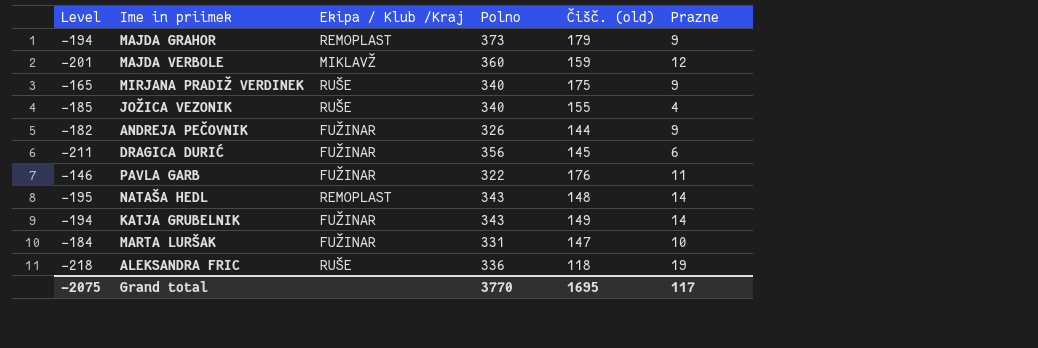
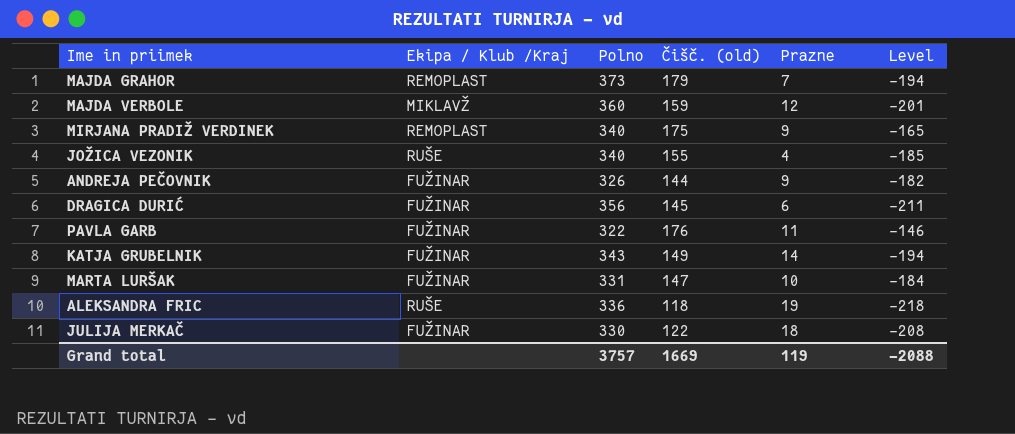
column Level | position: 1 -> 6
row NATAŠA HEDL: -195 | REMOPLAST | 343 | 148 | 14 -> none
MAJDA GRAHOR | Prazne: 9 -> 7
MIRJANA PRADIŽ VERDINEK | Ekipa / Klub /Kraj: RUŠE -> REMOPLAST
row JULIJA MERKAČ: none -> FUŽINAR | 330 | 122 | 18 | -208
Grand total | Polno: 3770 -> 3757
Grand total | Čišč. (old): 1695 -> 1669
Grand total | Prazne: 117 -> 119
Grand total | Level: -2075 -> -2088

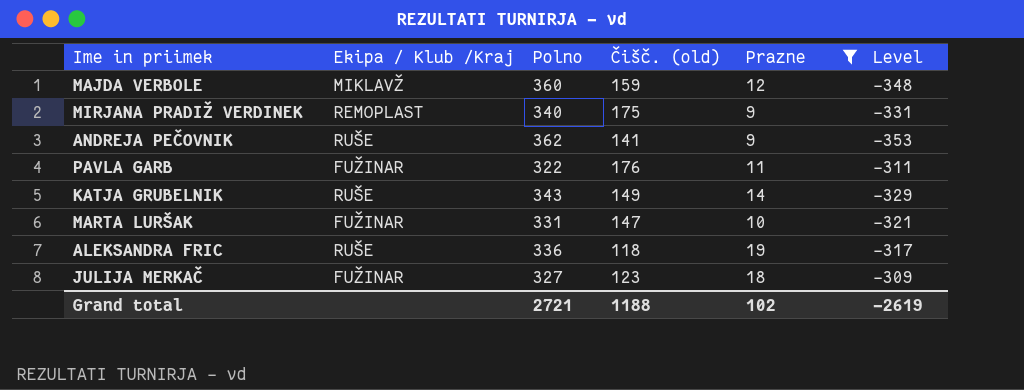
filter: none -> Prazne >= 9
column Level | formula: [Čišč. (old)] - [Polno] -> [Prazne] - [Polno]
ANDREJA PEČOVNIK | Ekipa / Klub /Kraj: FUŽINAR -> RUŠE
ANDREJA PEČOVNIK | Polno: 326 -> 362
ANDREJA PEČOVNIK | Čišč. (old): 144 -> 141
KATJA GRUBELNIK | Ekipa / Klub /Kraj: FUŽINAR -> RUŠE
JULIJA MERKAČ | Polno: 330 -> 327
JULIJA MERKAČ | Čišč. (old): 122 -> 123
Grand total | Polno: 3757 -> 2721
Grand total | Čišč. (old): 1669 -> 1188
Grand total | Prazne: 119 -> 102
Grand total | Level: -2088 -> -2619

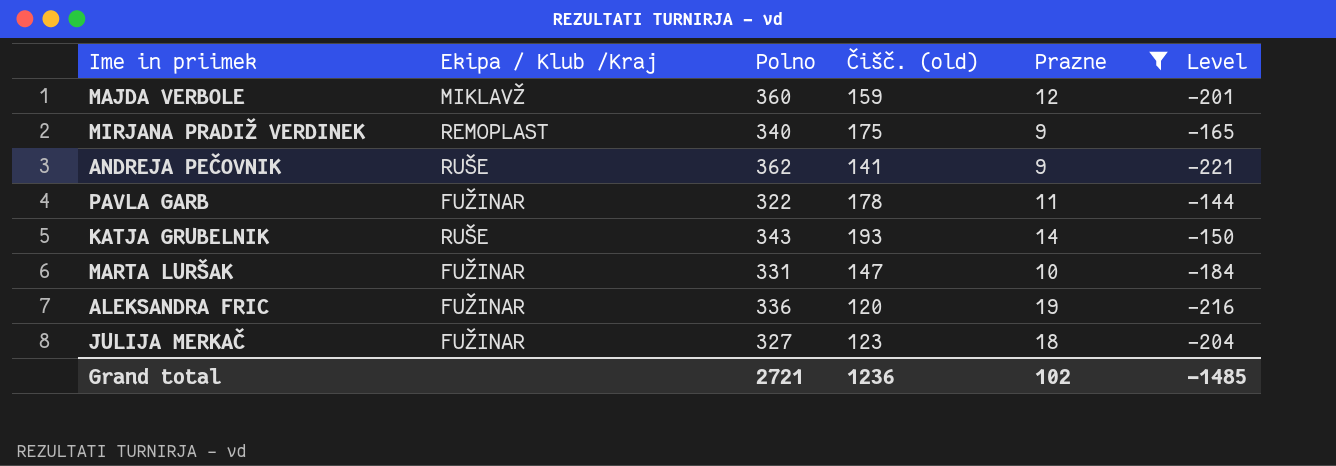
column Level | formula: [Prazne] - [Polno] -> [Čišč. (old)] - [Polno]
PAVLA GARB | Čišč. (old): 176 -> 178
KATJA GRUBELNIK | Čišč. (old): 149 -> 193
ALEKSANDRA FRIC | Ekipa / Klub /Kraj: RUŠE -> FUŽINAR
ALEKSANDRA FRIC | Čišč. (old): 118 -> 120
Grand total | Čišč. (old): 1188 -> 1236
Grand total | Level: -2619 -> -1485

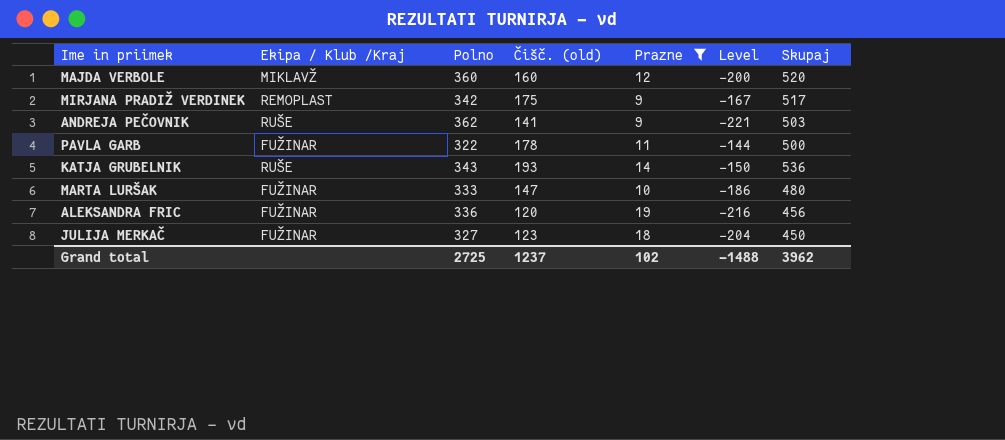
column Skupaj | formula: none -> [Polno] + [Čišč. (old)]
MAJDA VERBOLE | Čišč. (old): 159 -> 160
MAJDA VERBOLE | Level: -201 -> -200
MIRJANA PRADIŽ VERDINEK | Polno: 340 -> 342
MIRJANA PRADIŽ VERDINEK | Level: -165 -> -167
MARTA LURŠAK | Polno: 331 -> 333
MARTA LURŠAK | Level: -184 -> -186
Grand total | Polno: 2721 -> 2725
Grand total | Čišč. (old): 1236 -> 1237
Grand total | Level: -1485 -> -1488

